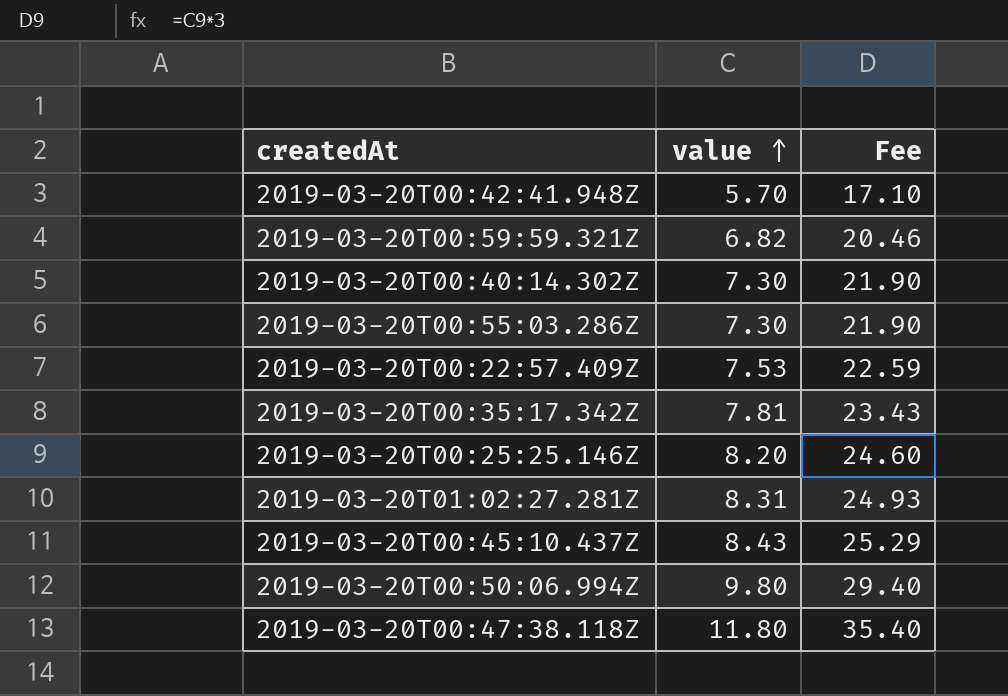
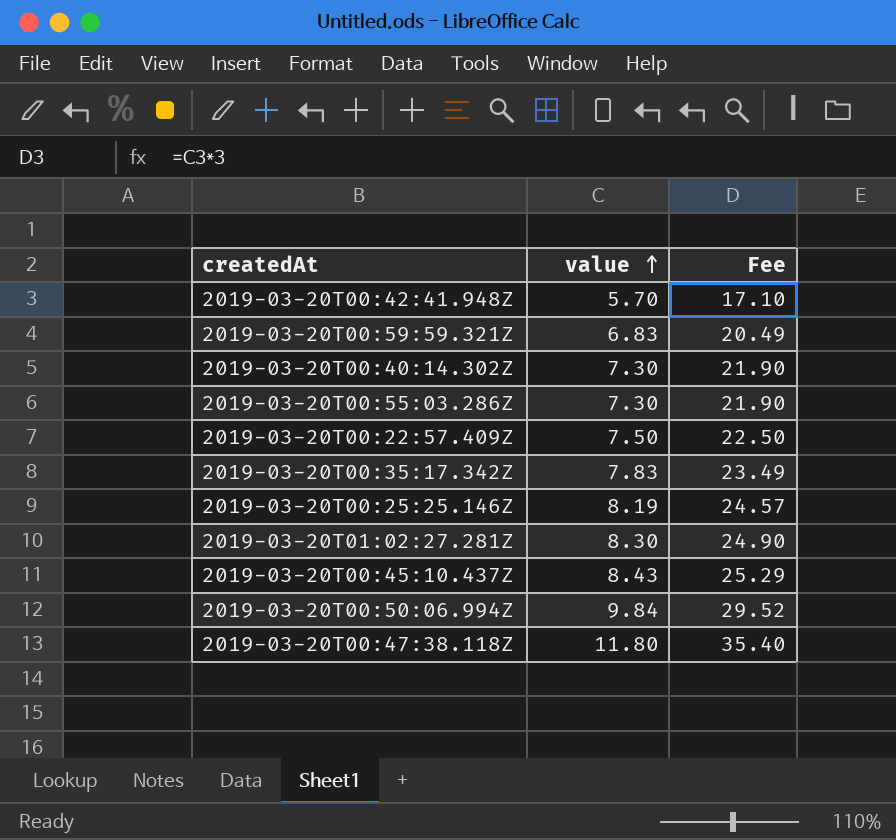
2019-03-20T00:59:59.321Z | value: 6.82 -> 6.83
2019-03-20T00:59:59.321Z | Fee: 20.46 -> 20.49
2019-03-20T00:22:57.409Z | value: 7.53 -> 7.50
2019-03-20T00:22:57.409Z | Fee: 22.59 -> 22.50
2019-03-20T00:35:17.342Z | value: 7.81 -> 7.83
2019-03-20T00:35:17.342Z | Fee: 23.43 -> 23.49
2019-03-20T00:25:25.146Z | value: 8.20 -> 8.19
2019-03-20T00:25:25.146Z | Fee: 24.60 -> 24.57
2019-03-20T01:02:27.281Z | value: 8.31 -> 8.30
2019-03-20T01:02:27.281Z | Fee: 24.93 -> 24.90
2019-03-20T00:50:06.994Z | value: 9.80 -> 9.84
2019-03-20T00:50:06.994Z | Fee: 29.40 -> 29.52

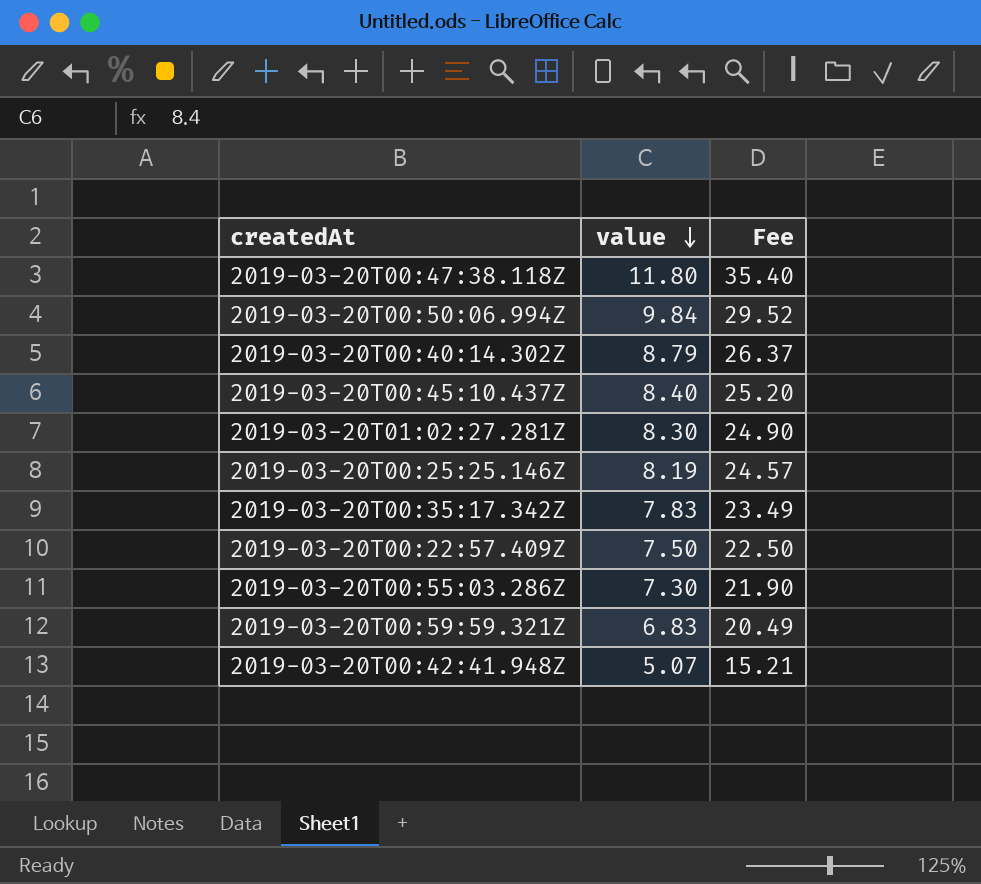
row order: value ascending -> value descending
2019-03-20T00:40:14.302Z | value: 7.30 -> 8.79
2019-03-20T00:40:14.302Z | Fee: 21.90 -> 26.37
2019-03-20T00:45:10.437Z | value: 8.43 -> 8.40
2019-03-20T00:45:10.437Z | Fee: 25.29 -> 25.20
2019-03-20T00:42:41.948Z | value: 5.70 -> 5.07
2019-03-20T00:42:41.948Z | Fee: 17.10 -> 15.21

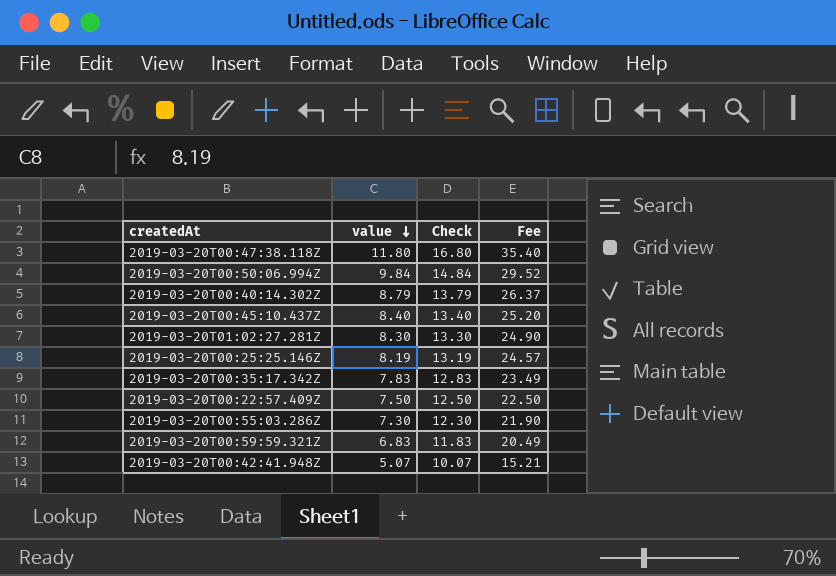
column Check | formula: none -> [value] + 5

